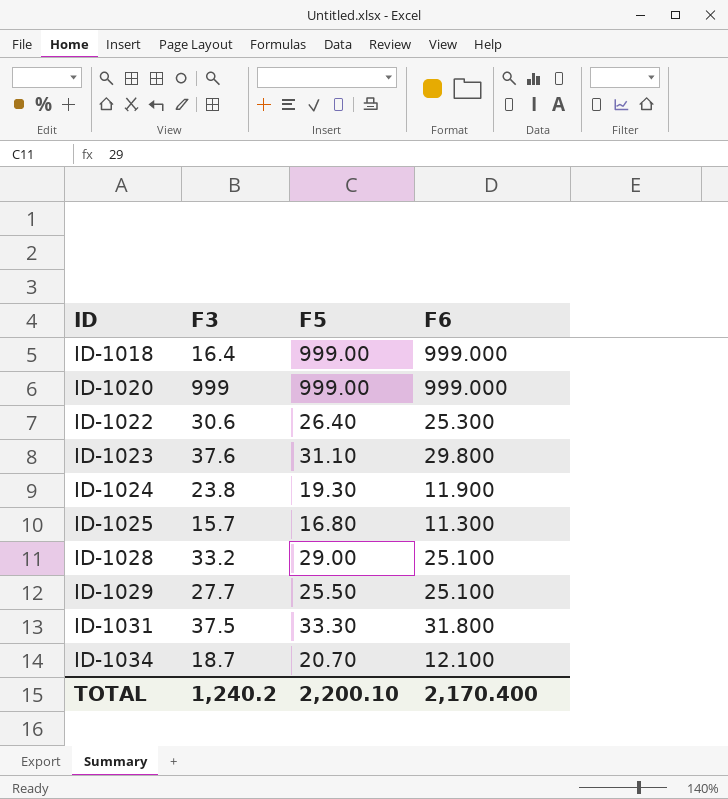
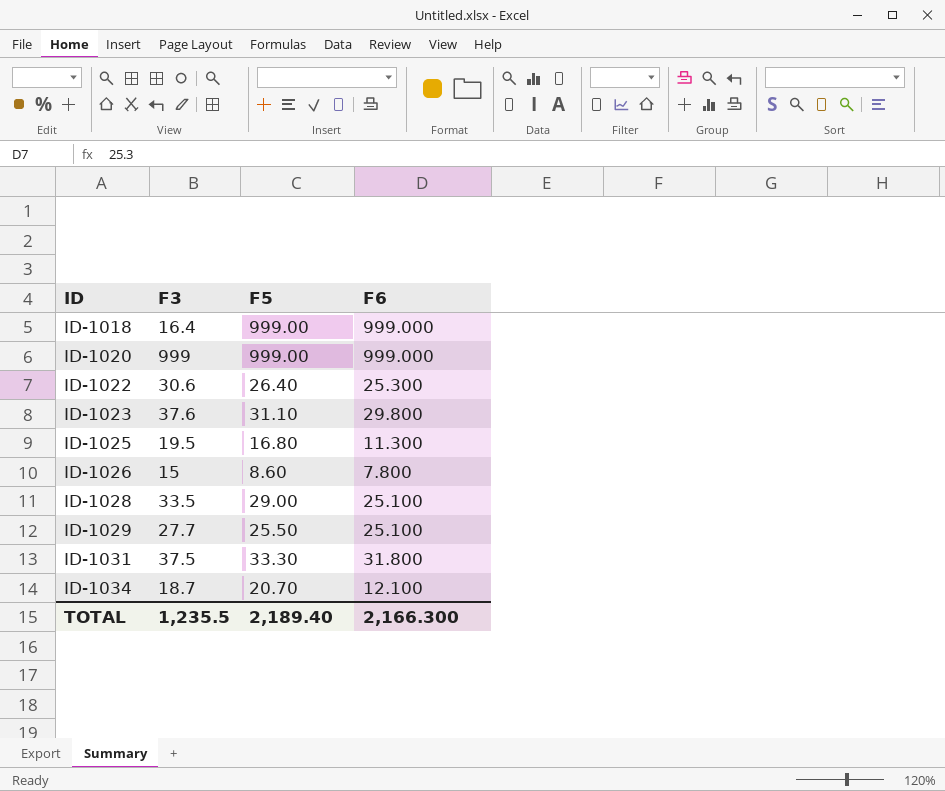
row ID-1024: 23.8 | 19.30 | 11.900 -> none
ID-1025 | F3: 15.7 -> 19.5
row ID-1026: none -> 15 | 8.60 | 7.800
ID-1028 | F3: 33.2 -> 33.5
TOTAL | F3: 1,240.2 -> 1,235.5
TOTAL | F5: 2,200.10 -> 2,189.40
TOTAL | F6: 2,170.400 -> 2,166.300

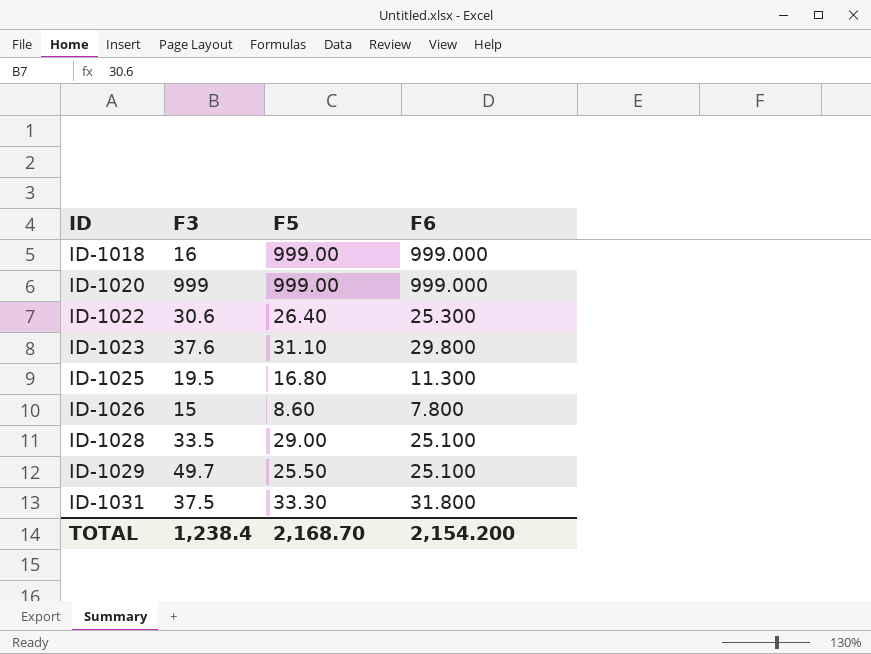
row ID-1034: 18.7 | 20.70 | 12.100 -> none
ID-1018 | F3: 16.4 -> 16
ID-1029 | F3: 27.7 -> 49.7
TOTAL | F3: 1,235.5 -> 1,238.4
TOTAL | F5: 2,189.40 -> 2,168.70
TOTAL | F6: 2,166.300 -> 2,154.200

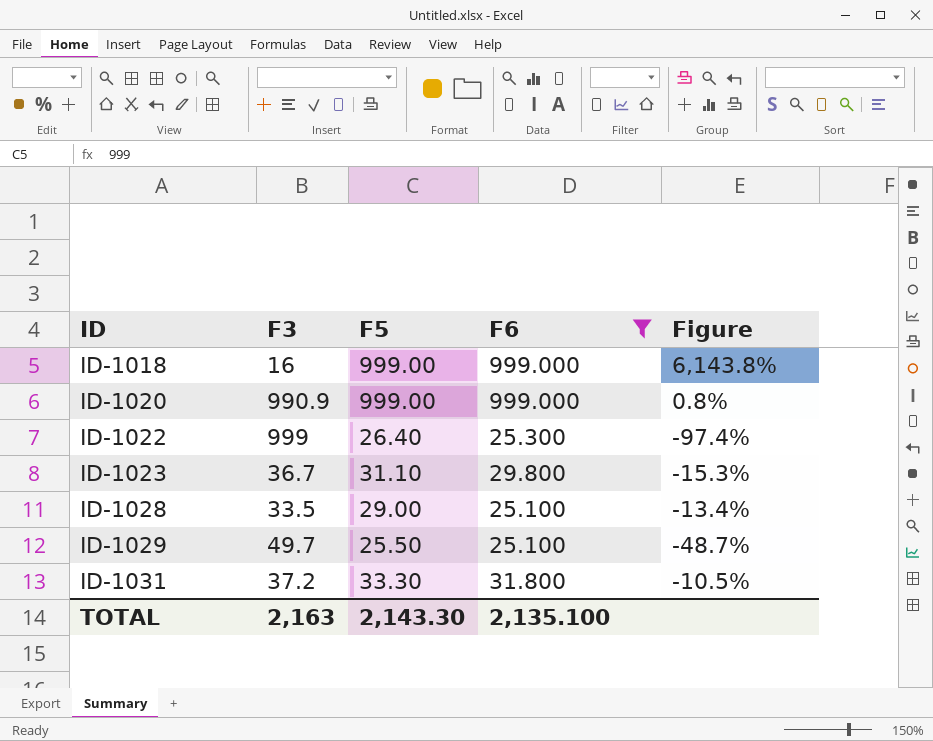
filter: none -> F6 >= 25.100
column Figure | formula: none -> ([F5] - [F3]) / [F3]
ID-1020 | F3: 999 -> 990.9
ID-1022 | F3: 30.6 -> 999
ID-1023 | F3: 37.6 -> 36.7
ID-1031 | F3: 37.5 -> 37.2
TOTAL | F3: 1,238.4 -> 2,163
TOTAL | F5: 2,168.70 -> 2,143.30
TOTAL | F6: 2,154.200 -> 2,135.100

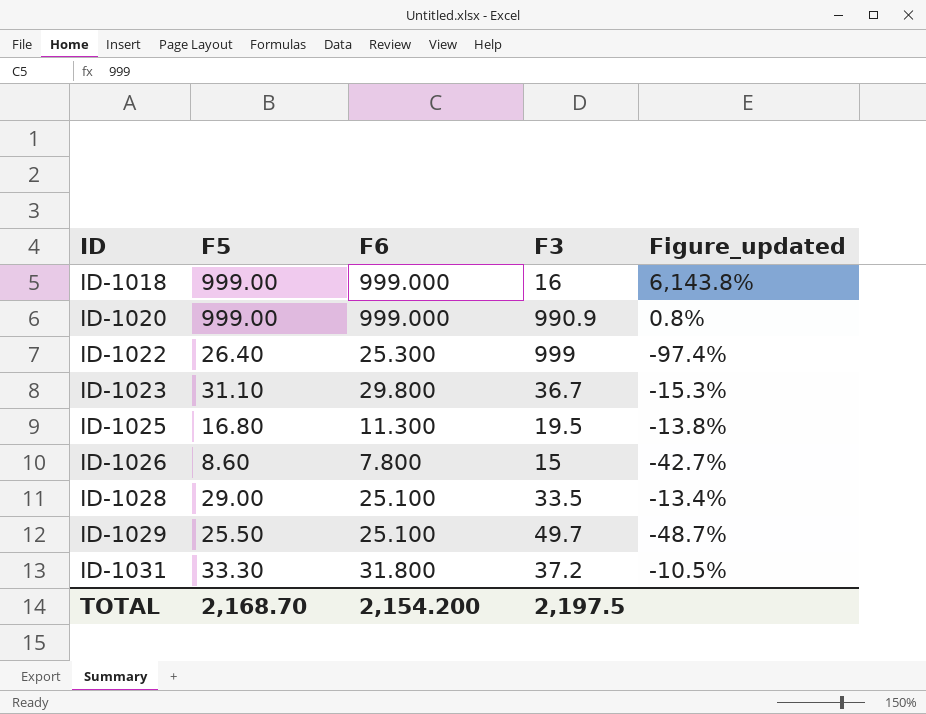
filter: F6 >= 25.100 -> none
column F3 | position: 2 -> 4
column name: Figure -> Figure_updated
TOTAL | F5: 2,143.30 -> 2,168.70
TOTAL | F6: 2,135.100 -> 2,154.200
TOTAL | F3: 2,163 -> 2,197.5

